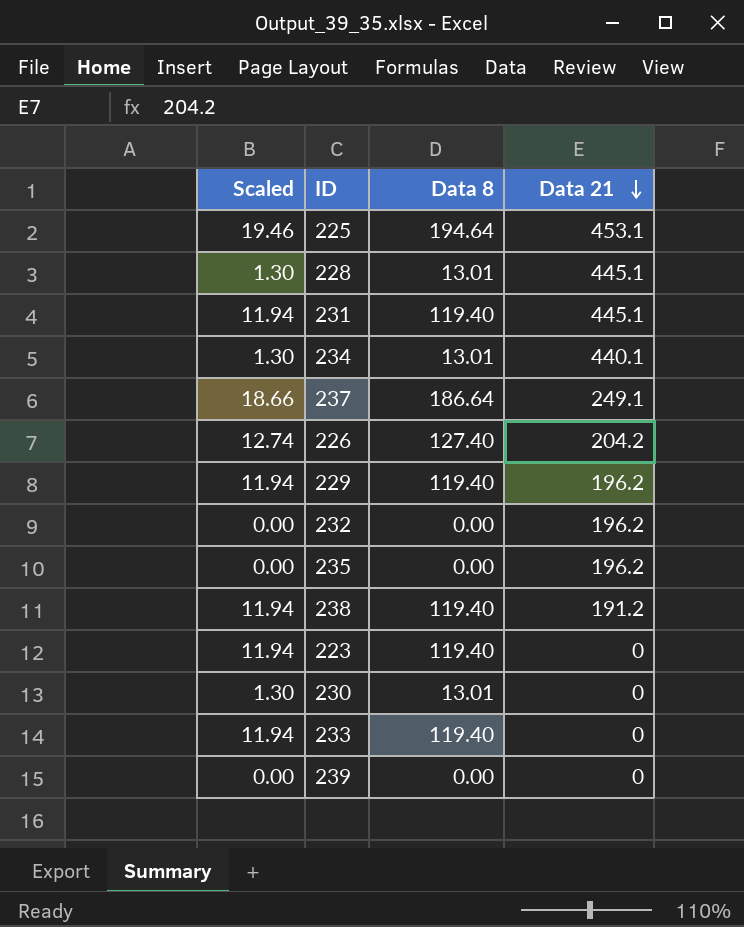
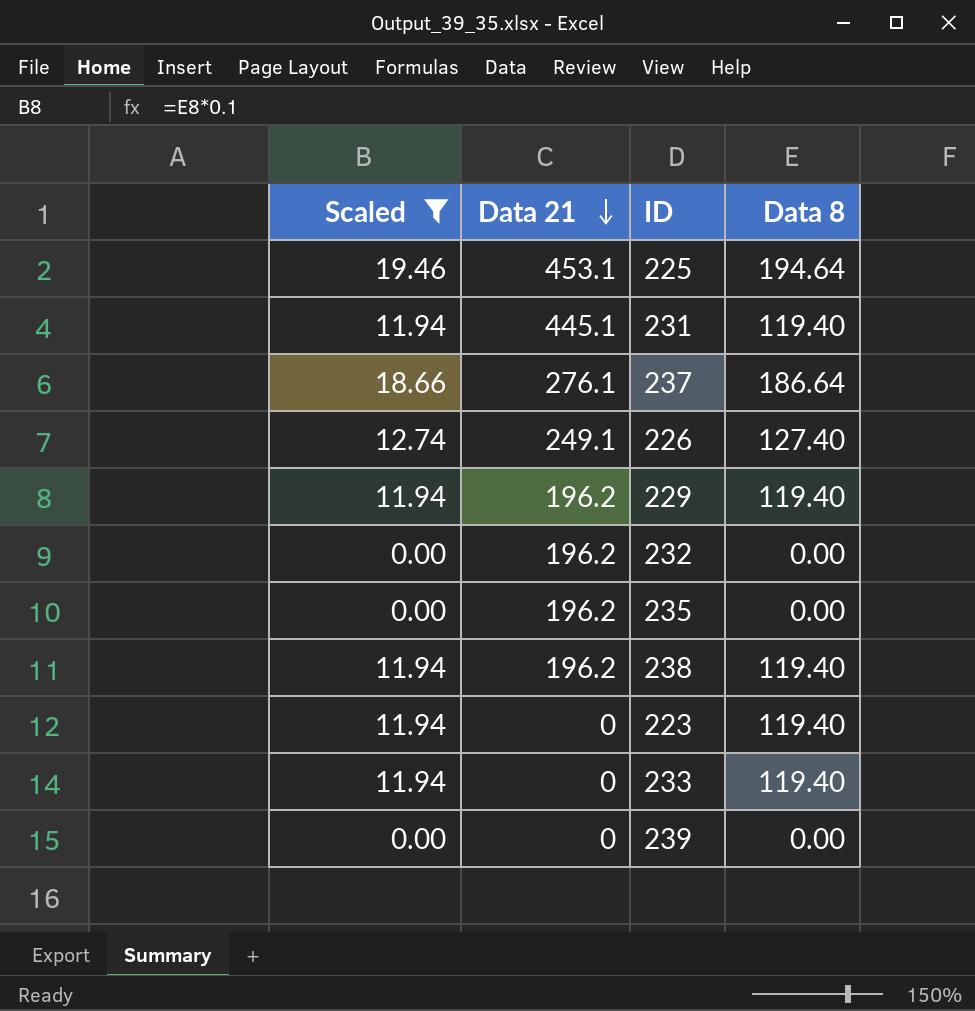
filter: none -> Scaled != 1.30
column Data 21 | position: 4 -> 2
237 | Data 21: 249.1 -> 276.1
226 | Data 21: 204.2 -> 249.1
238 | Data 21: 191.2 -> 196.2

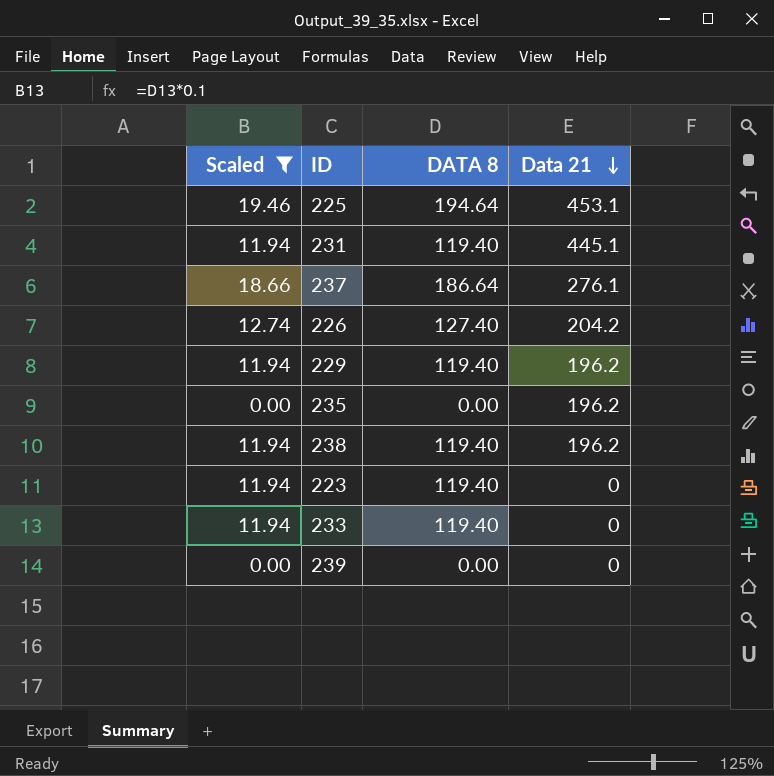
column name: Data 8 -> DATA 8
column Data 21 | position: 2 -> 4
row 232: 0.00 | 196.2 | 0.00 -> none
226 | Data 21: 249.1 -> 204.2

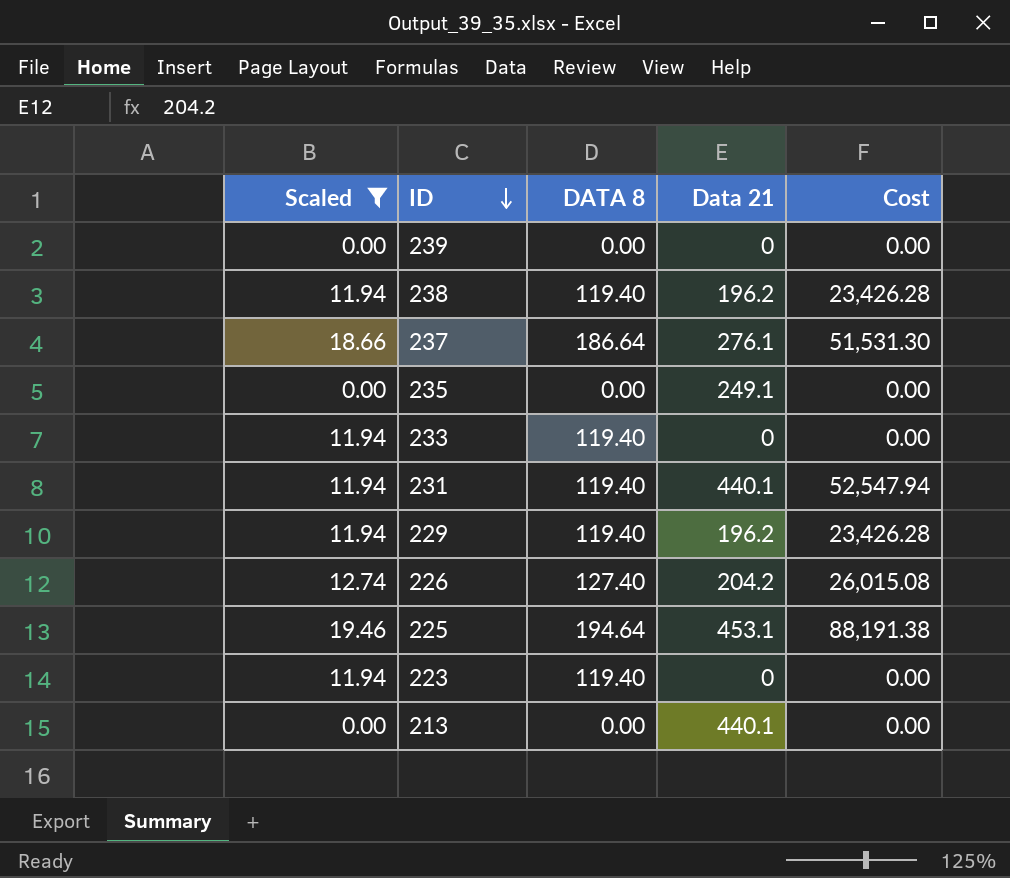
row order: Data 21 descending -> ID descending
column Cost | formula: none -> [DATA 8] * [Data 21]
235 | Data 21: 196.2 -> 249.1
231 | Data 21: 445.1 -> 440.1
row 213: none -> 0.00 | 0.00 | 440.1 | 0.00

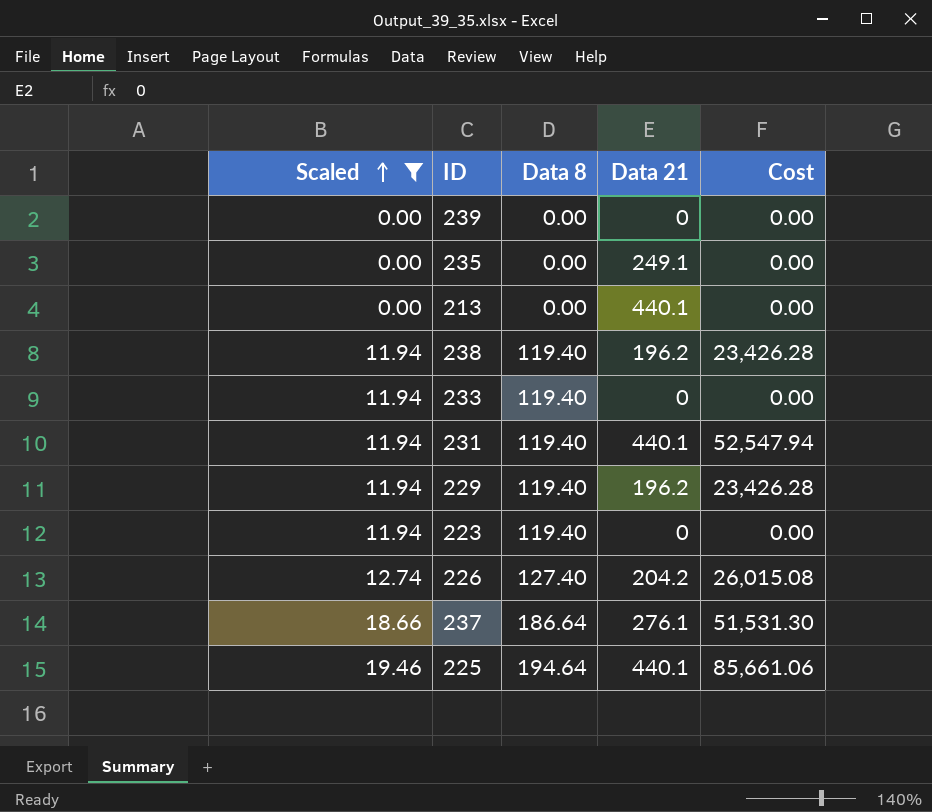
row order: ID descending -> Scaled ascending
column name: DATA 8 -> Data 8
225 | Data 21: 453.1 -> 440.1
225 | Cost: 88,191.38 -> 85,661.06

